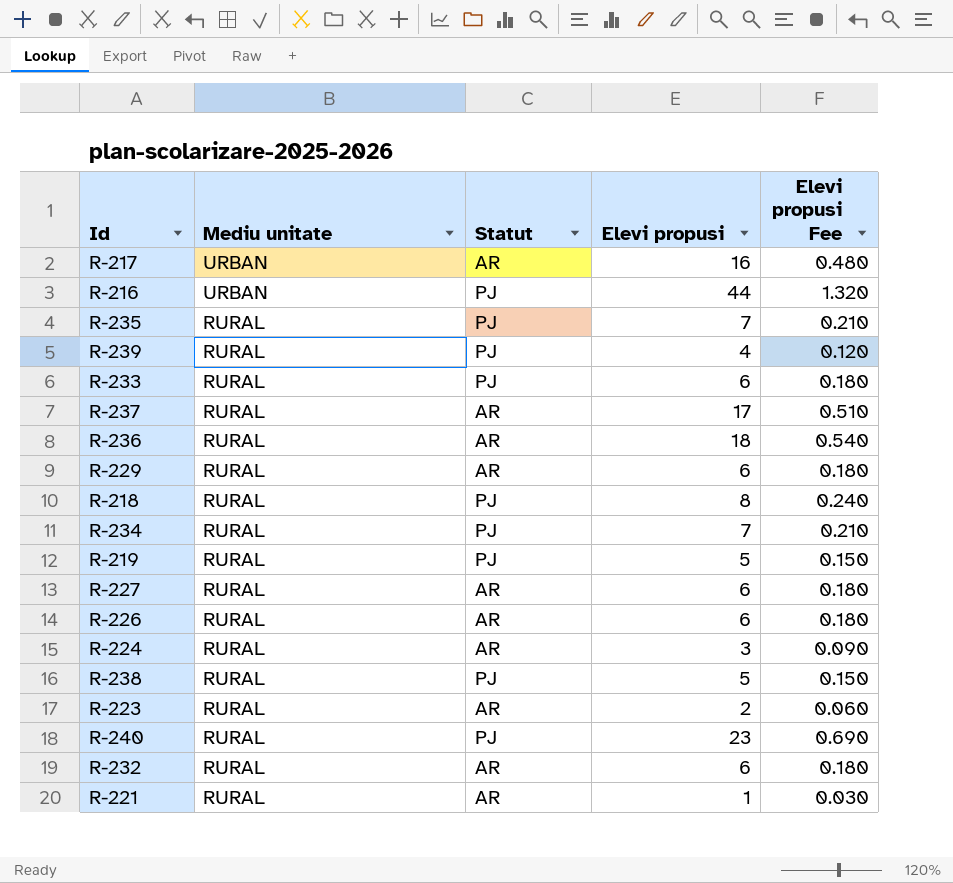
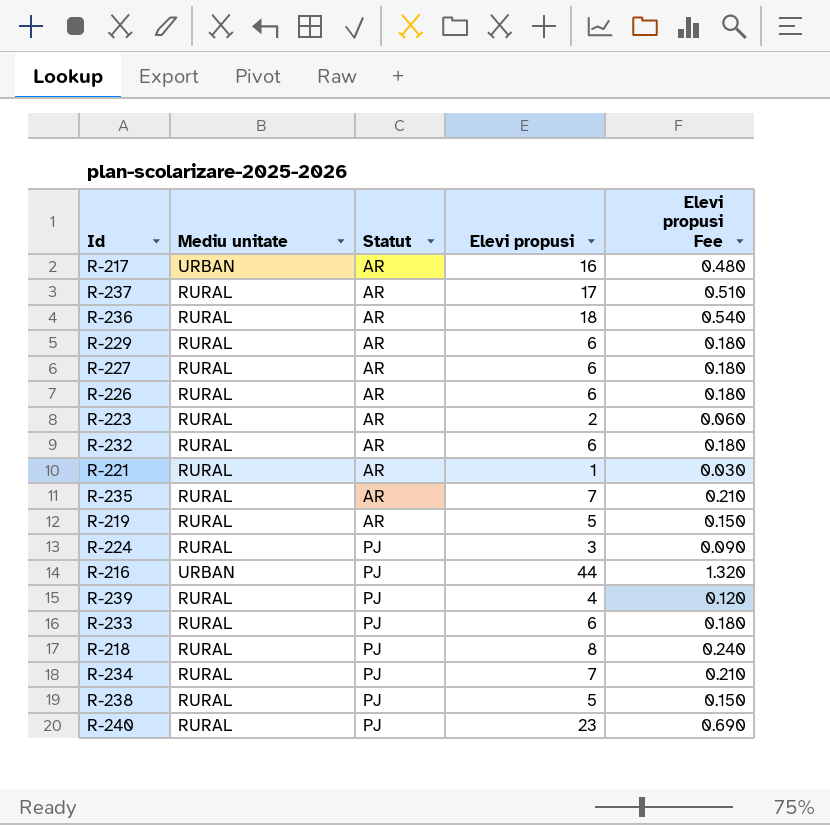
row order: Mediu unitate descending -> Statut ascending
R-235 | Statut: PJ -> AR
R-219 | Statut: PJ -> AR
R-224 | Statut: AR -> PJ

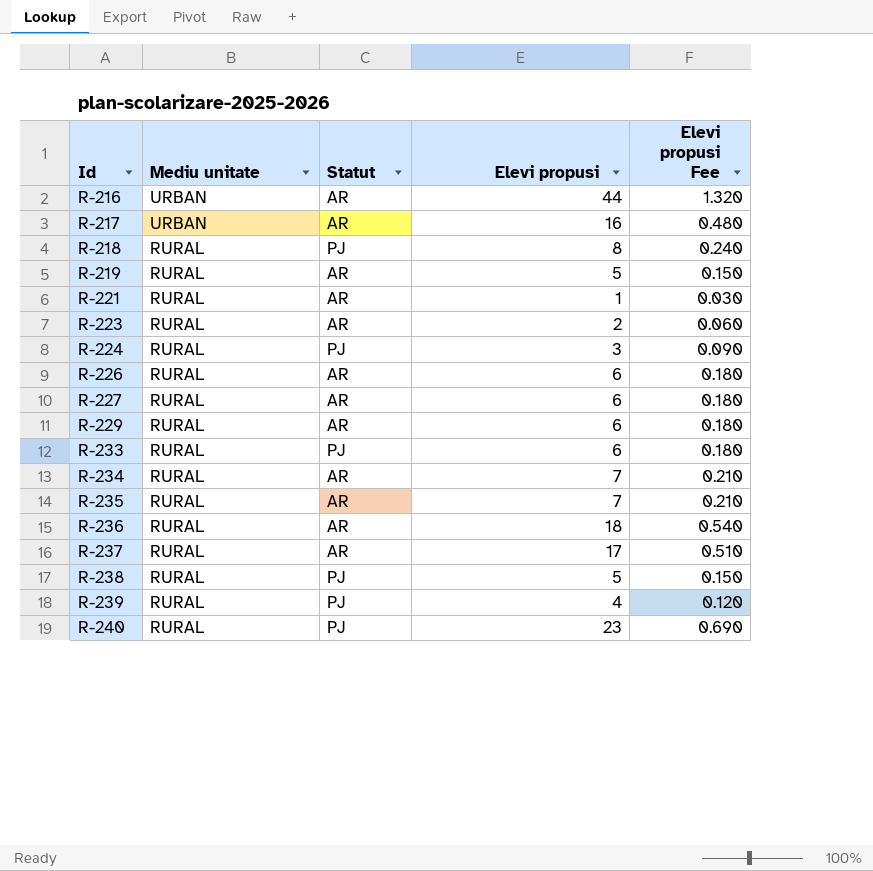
row order: Statut ascending -> Id ascending
row R-232: RURAL | AR | 6 | 0.180 -> none
R-216 | Statut: PJ -> AR
R-234 | Statut: PJ -> AR

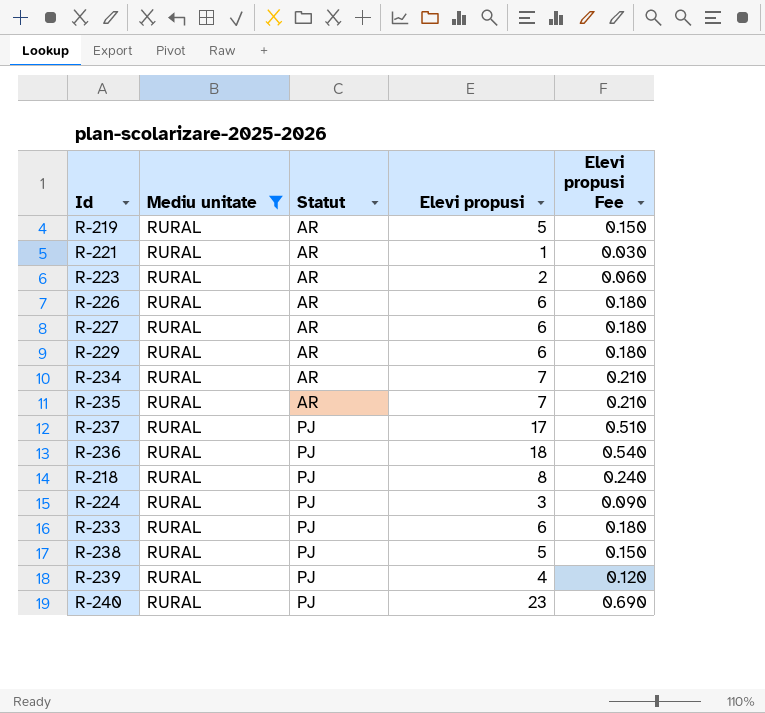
filter: none -> Mediu unitate = RURAL
row order: Id ascending -> Statut ascending
R-237 | Statut: AR -> PJ
R-236 | Statut: AR -> PJ

